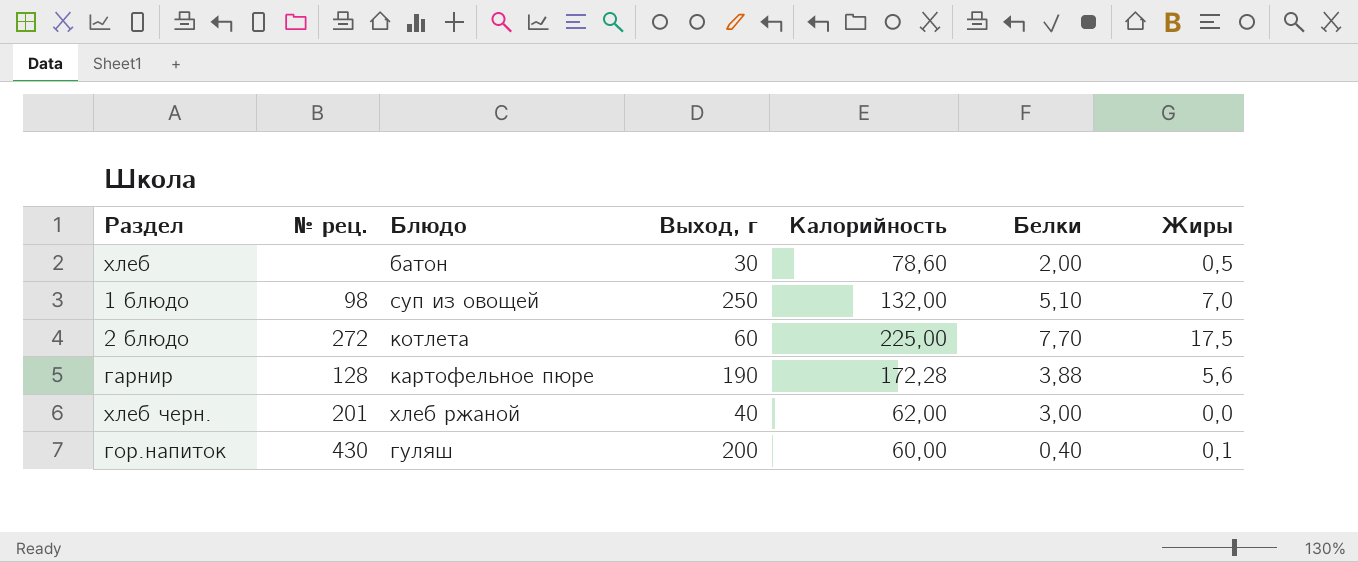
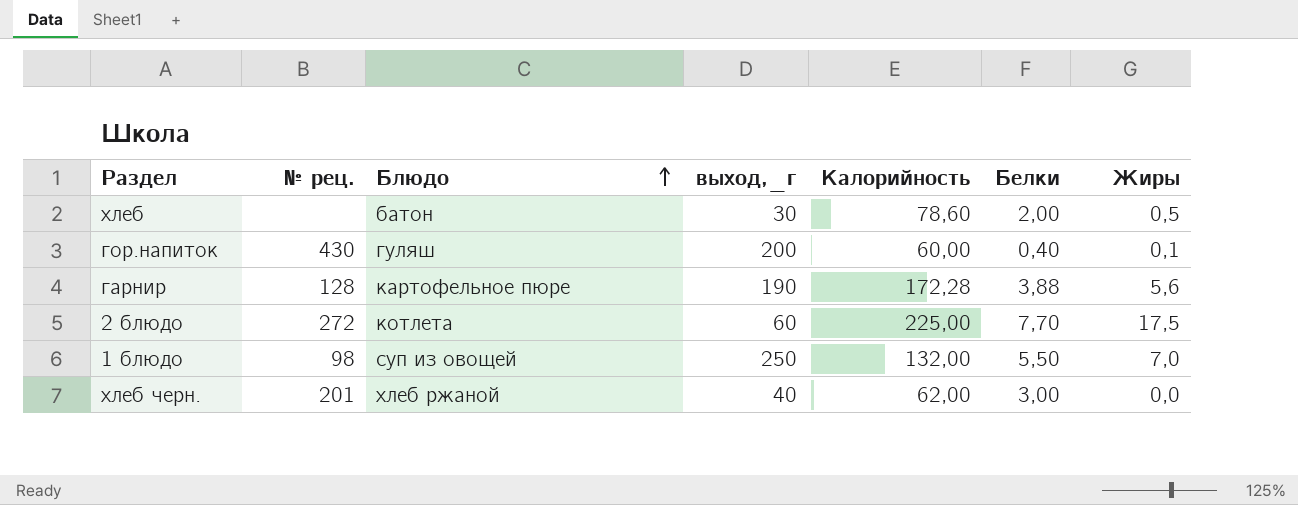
row order: none -> Блюдо ascending
column name: Выход, г -> выход,_г
1 блюдо | Белки: 5,10 -> 5,50

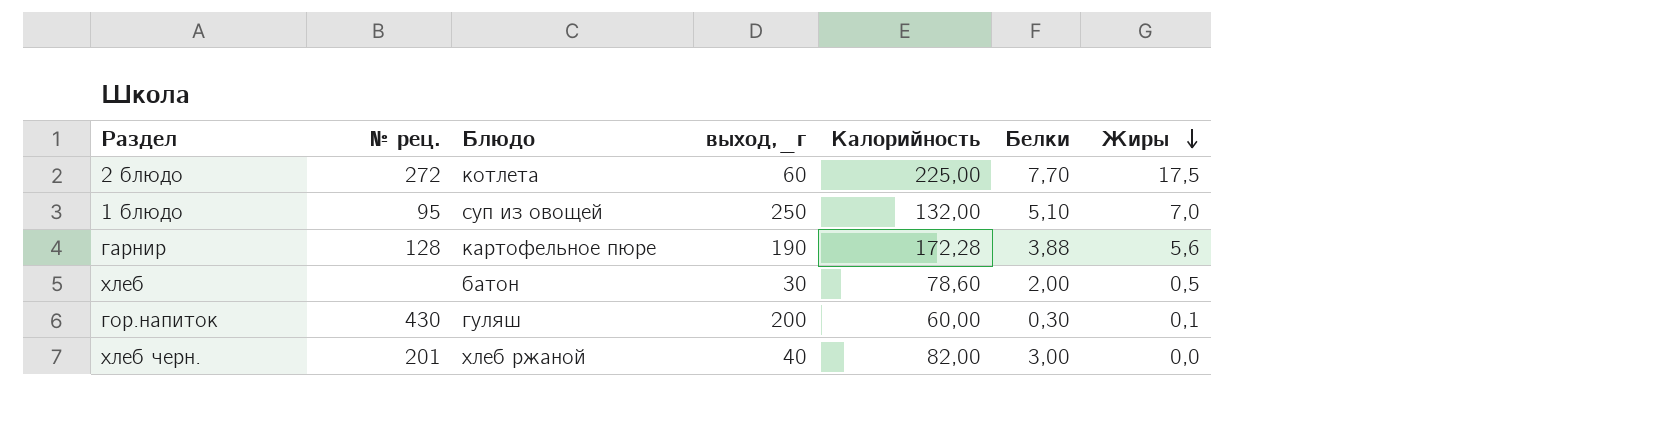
row order: Блюдо ascending -> Жиры descending
1 блюдо | № рец.: 98 -> 95
1 блюдо | Белки: 5,50 -> 5,10
гор.напиток | Белки: 0,40 -> 0,30
хлеб черн. | Калорийность: 62,00 -> 82,00

